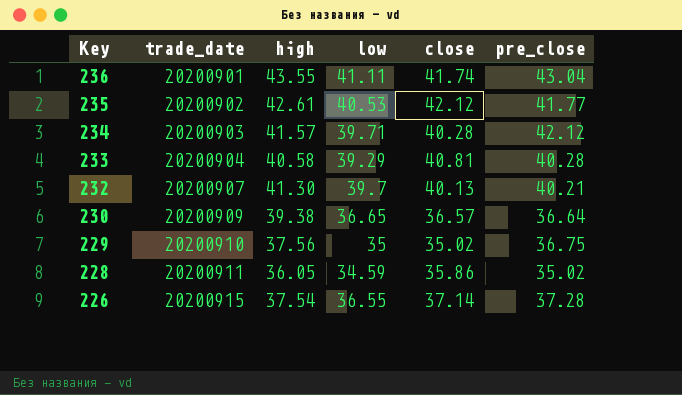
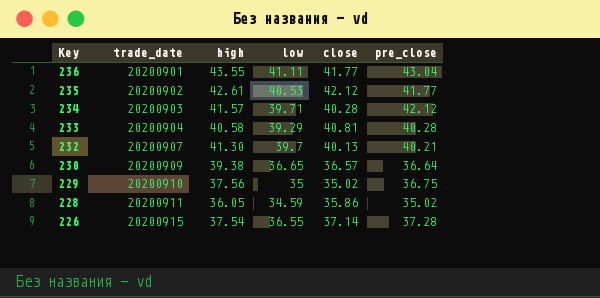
236 | close: 41.74 -> 41.77

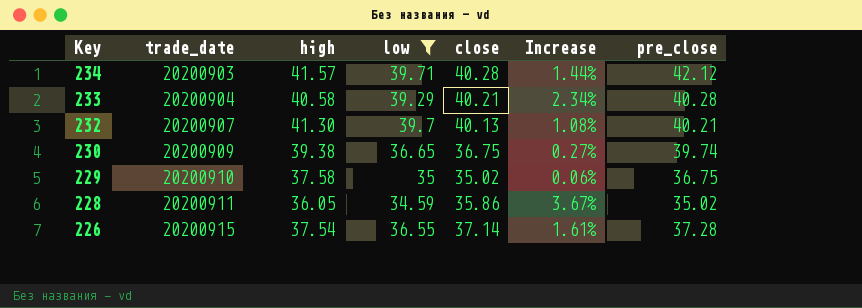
filter: none -> low <= 39.71
column Increase | formula: none -> ([close] - [low]) / [low]
233 | close: 40.81 -> 40.21
230 | close: 36.57 -> 36.75
230 | pre_close: 36.64 -> 39.74
229 | high: 37.56 -> 37.58

